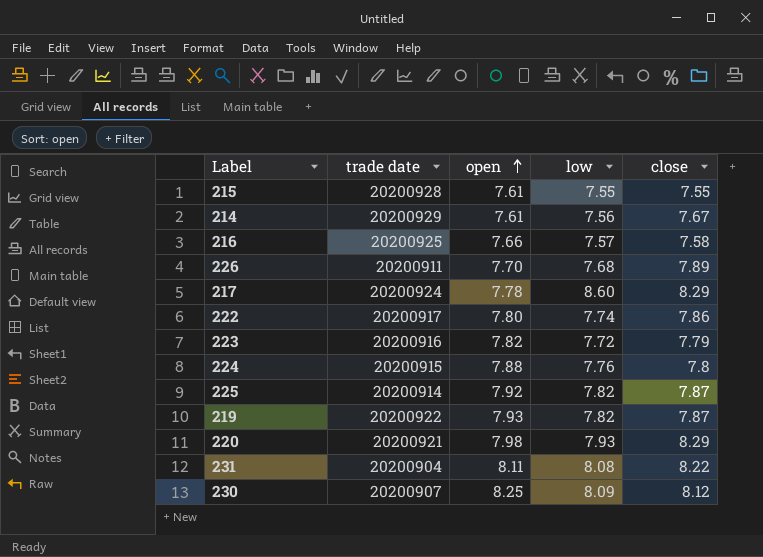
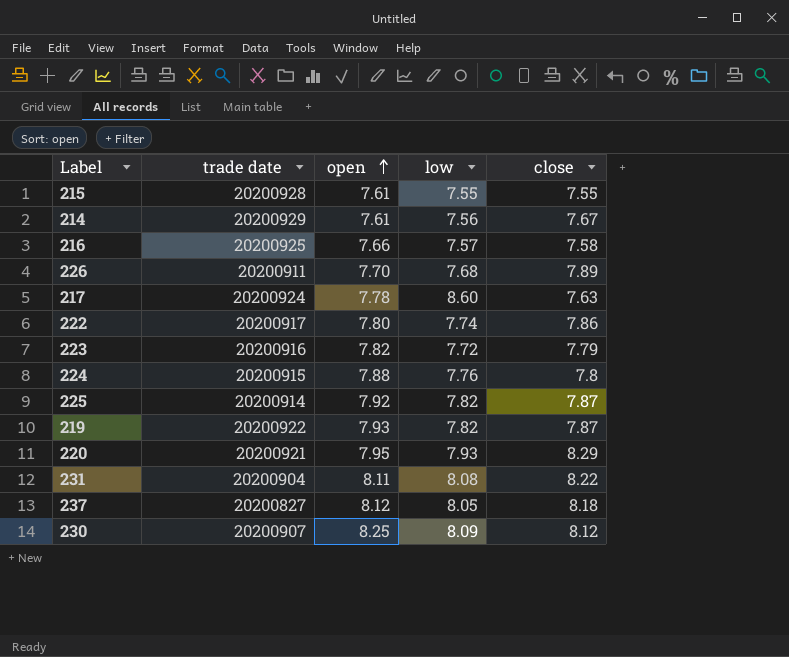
217 | close: 8.29 -> 7.63
220 | open: 7.98 -> 7.95
row 237: none -> 20200827 | 8.12 | 8.05 | 8.18

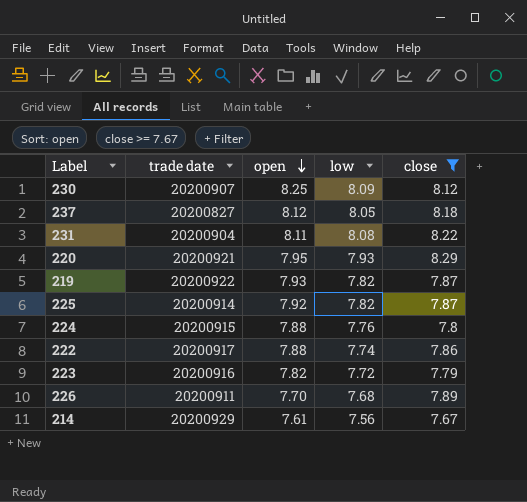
filter: none -> close >= 7.67
row order: open ascending -> open descending
222 | open: 7.80 -> 7.88

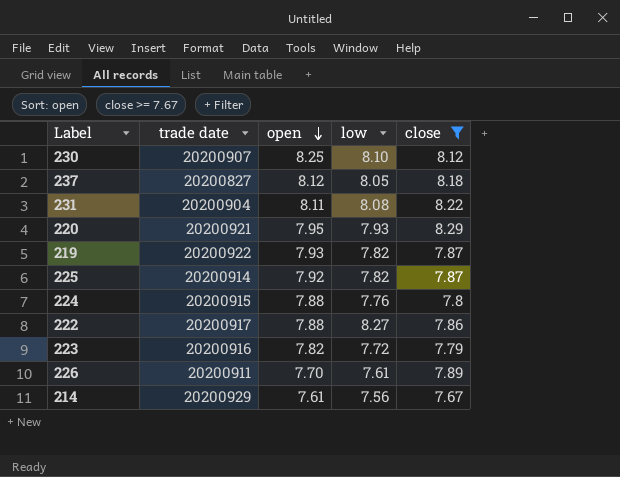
230 | low: 8.09 -> 8.10
222 | low: 7.74 -> 8.27
226 | low: 7.68 -> 7.61

